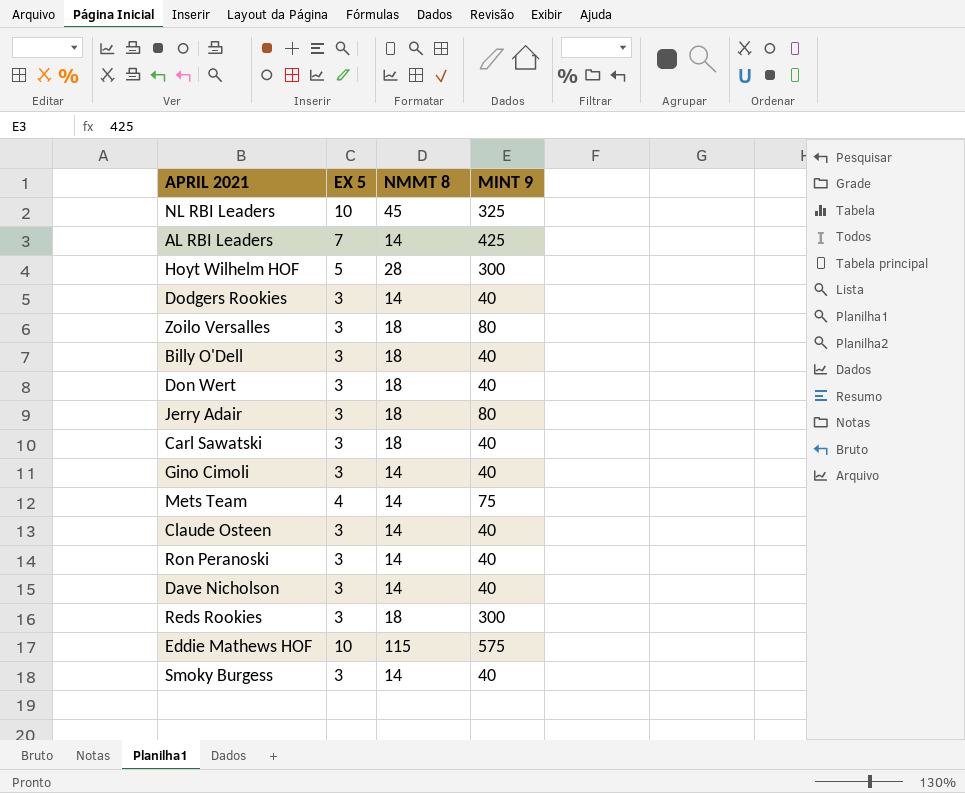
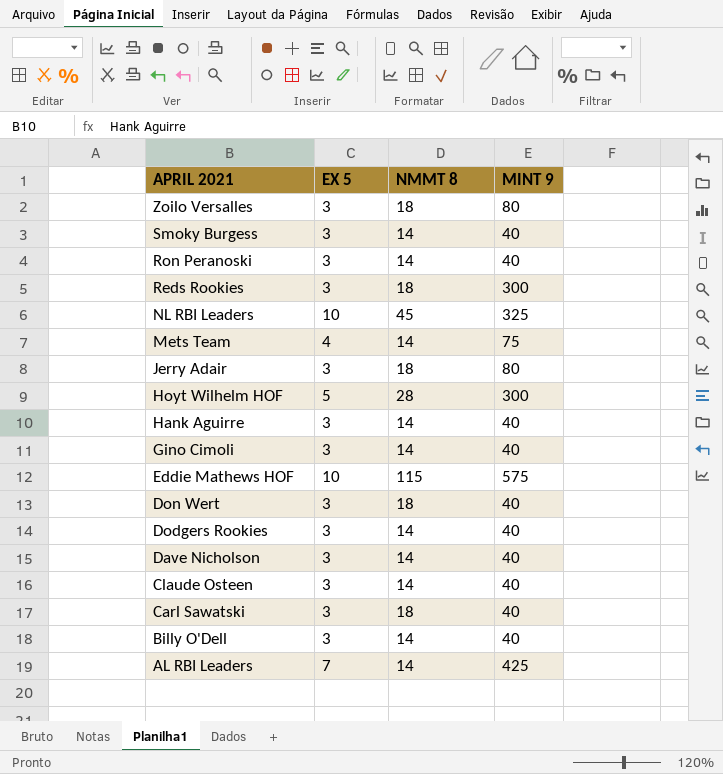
row order: none -> APRIL 2021 descending
row Hank Aguirre: none -> 3 | 14 | 40
Billy O'Dell | NMMT 8: 18 -> 14

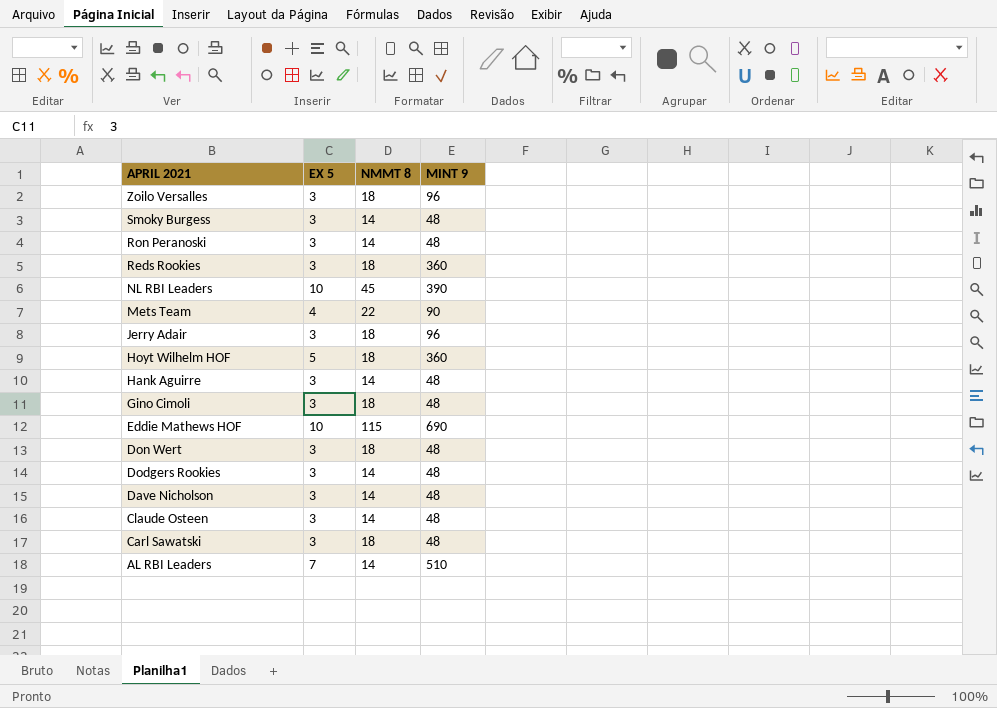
row Billy O'Dell: 3 | 14 | 40 -> none
Zoilo Versalles | MINT 9: 80 -> 96
Smoky Burgess | MINT 9: 40 -> 48
Ron Peranoski | MINT 9: 40 -> 48
Reds Rookies | MINT 9: 300 -> 360
NL RBI Leaders | MINT 9: 325 -> 390
Mets Team | NMMT 8: 14 -> 22
Mets Team | MINT 9: 75 -> 90
Jerry Adair | MINT 9: 80 -> 96
Hoyt Wilhelm HOF | NMMT 8: 28 -> 18
Hoyt Wilhelm HOF | MINT 9: 300 -> 360
Hank Aguirre | MINT 9: 40 -> 48
Gino Cimoli | NMMT 8: 14 -> 18
Gino Cimoli | MINT 9: 40 -> 48
Eddie Mathews HOF | MINT 9: 575 -> 690
Don Wert | MINT 9: 40 -> 48
Dodgers Rookies | MINT 9: 40 -> 48
Dave Nicholson | MINT 9: 40 -> 48
Claude Osteen | MINT 9: 40 -> 48
Carl Sawatski | MINT 9: 40 -> 48
AL RBI Leaders | MINT 9: 425 -> 510

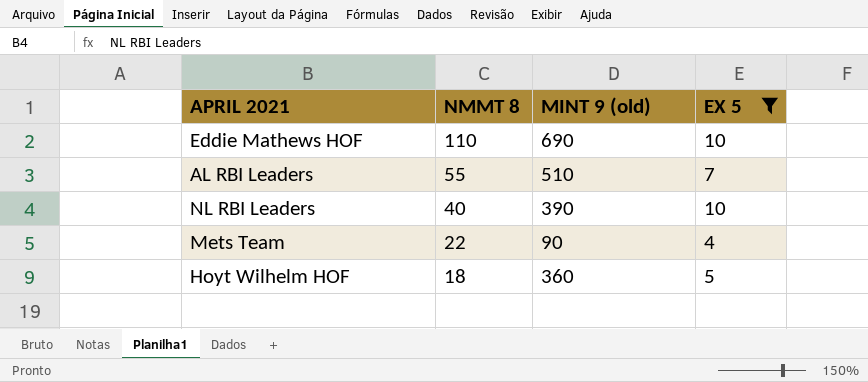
filter: none -> EX 5 != 3
row order: APRIL 2021 descending -> NMMT 8 descending
column name: MINT 9 -> MINT 9 (old)
column EX 5 | position: 2 -> 4
Eddie Mathews HOF | NMMT 8: 115 -> 110
AL RBI Leaders | NMMT 8: 14 -> 55
NL RBI Leaders | NMMT 8: 45 -> 40

